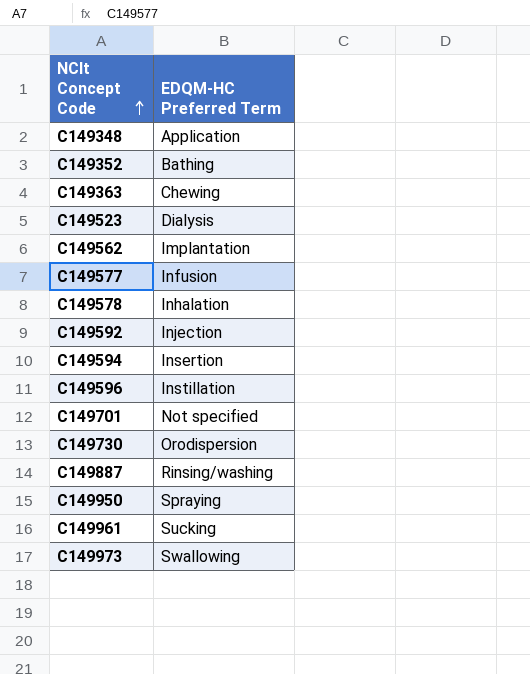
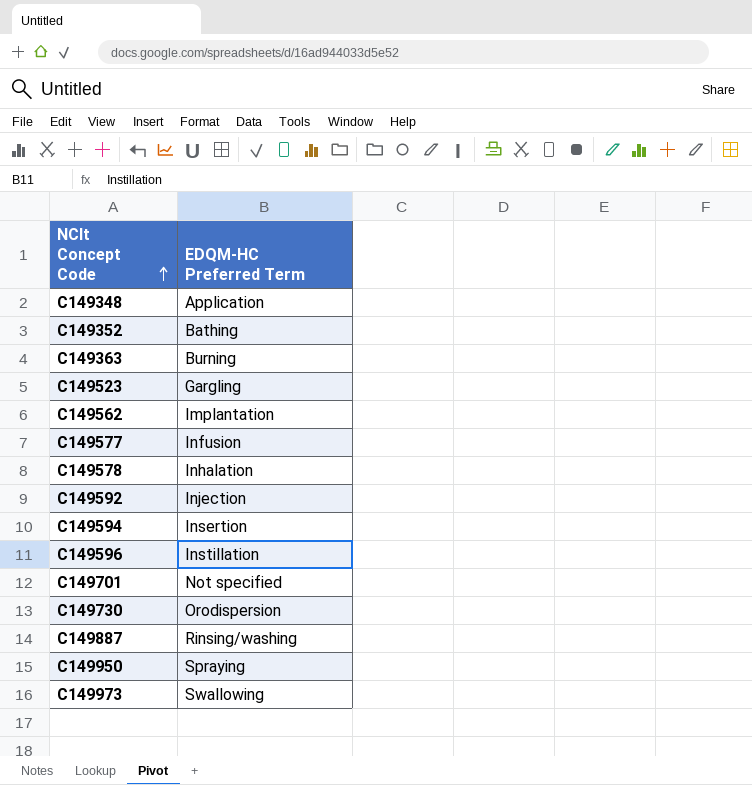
row C149961: Sucking -> none
C149363 | EDQM-HC Preferred Term: Chewing -> Burning
C149523 | EDQM-HC Preferred Term: Dialysis -> Gargling

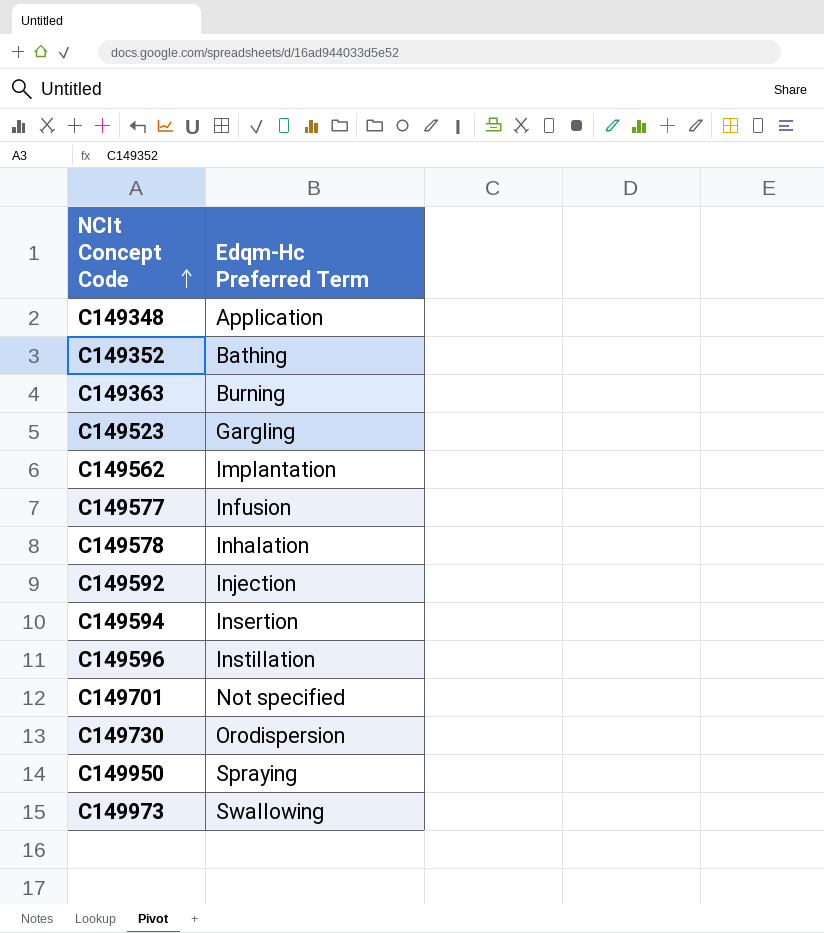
column name: EDQM-HC Preferred Term -> Edqm-Hc Preferred Term
row C149887: Rinsing/washing -> none

